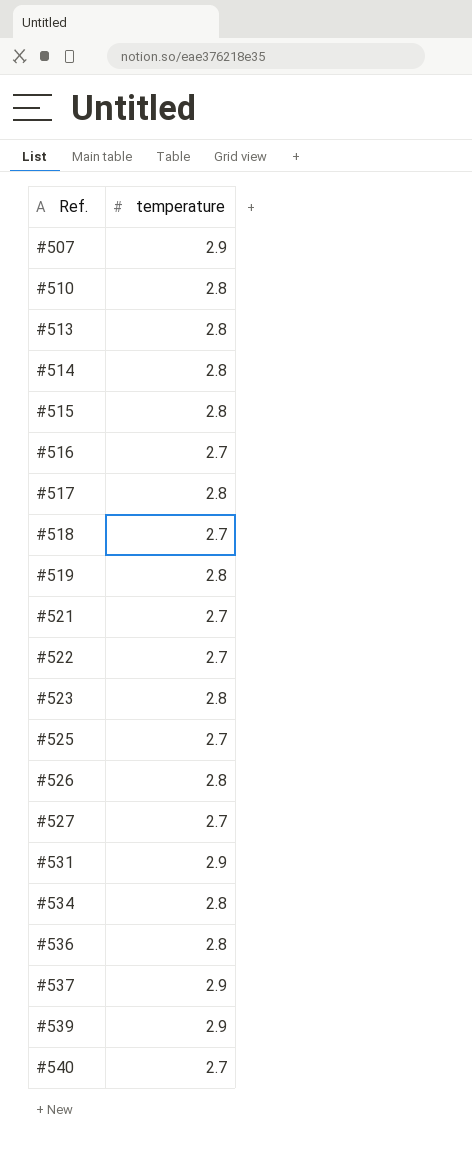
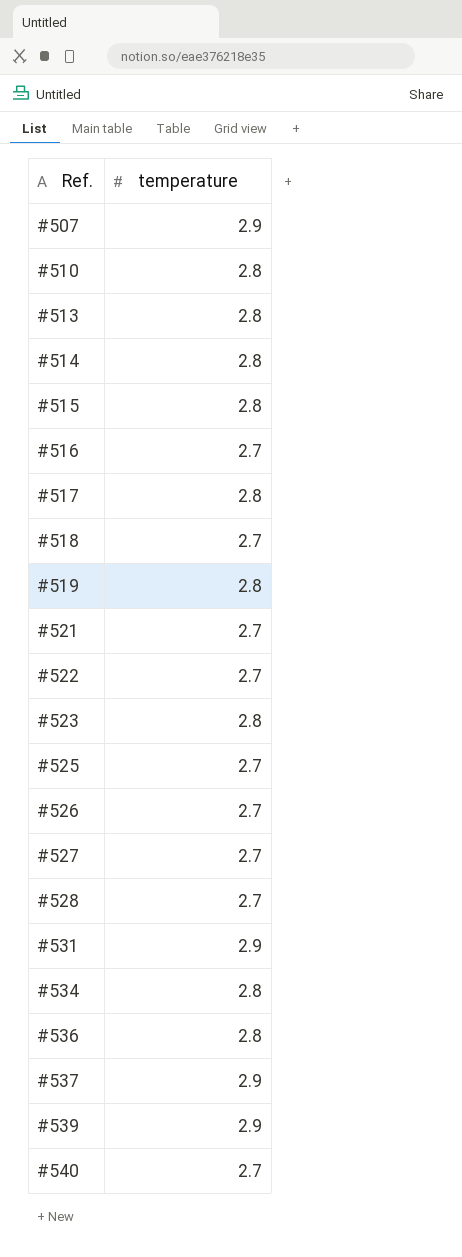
#526 | temperature: 2.8 -> 2.7
row #528: none -> 2.7

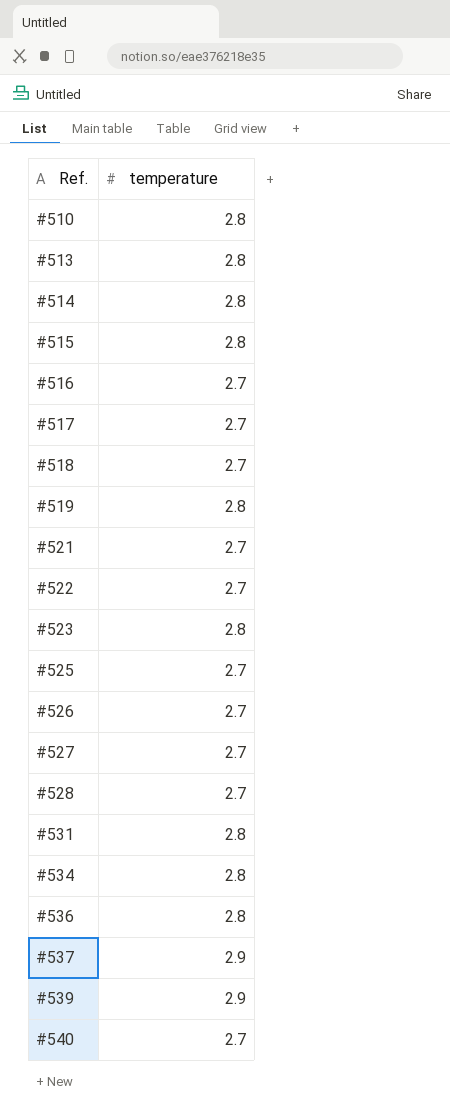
row #507: 2.9 -> none
#517 | temperature: 2.8 -> 2.7
#531 | temperature: 2.9 -> 2.8

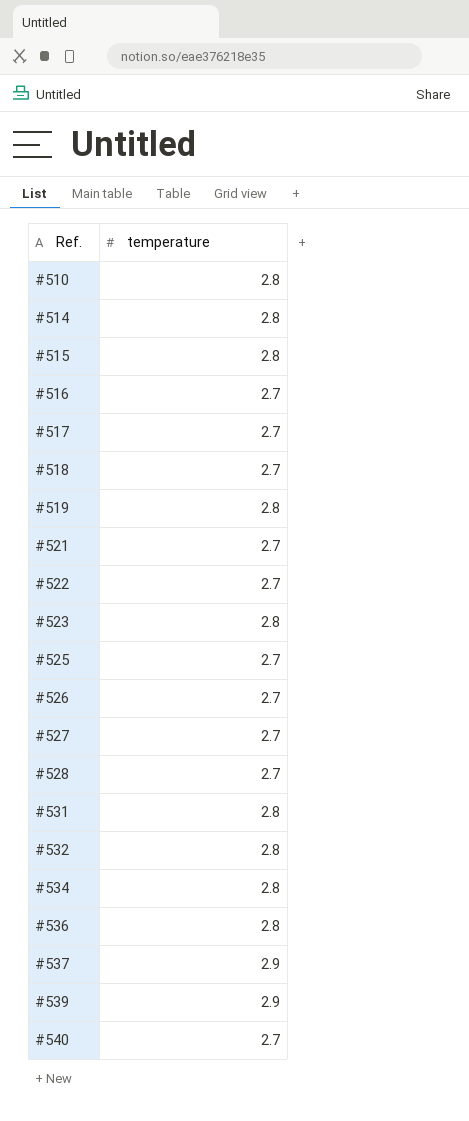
row #513: 2.8 -> none
row #532: none -> 2.8

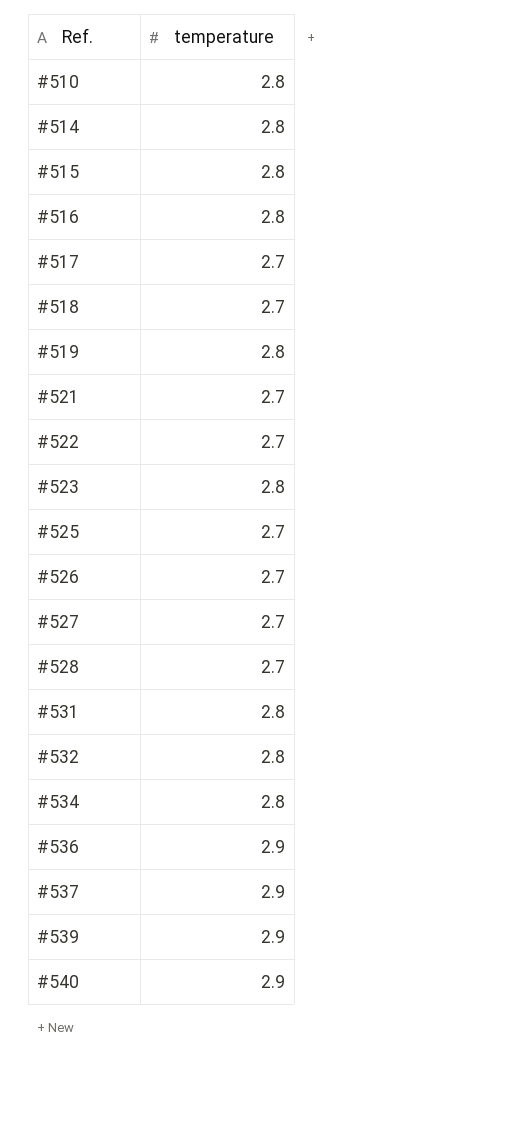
#516 | temperature: 2.7 -> 2.8
#536 | temperature: 2.8 -> 2.9
#540 | temperature: 2.7 -> 2.9

